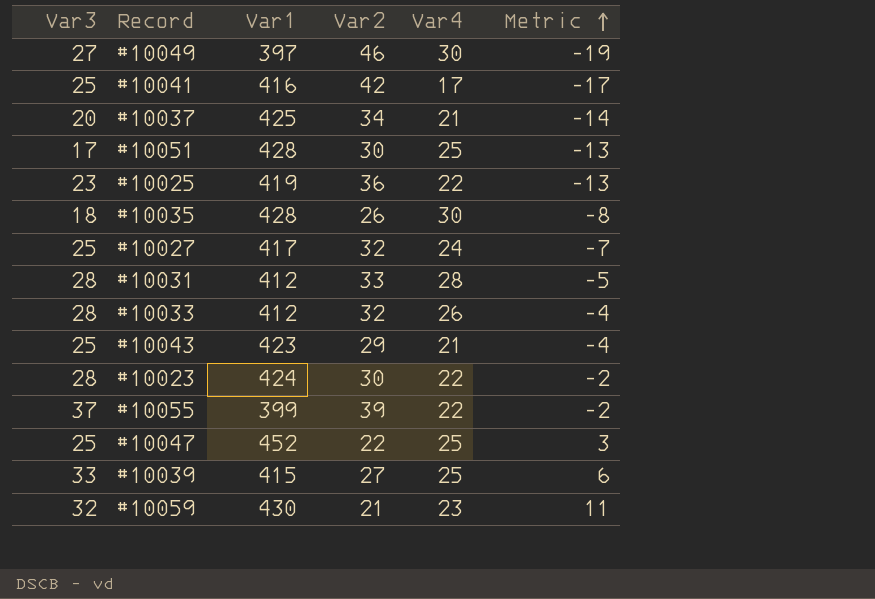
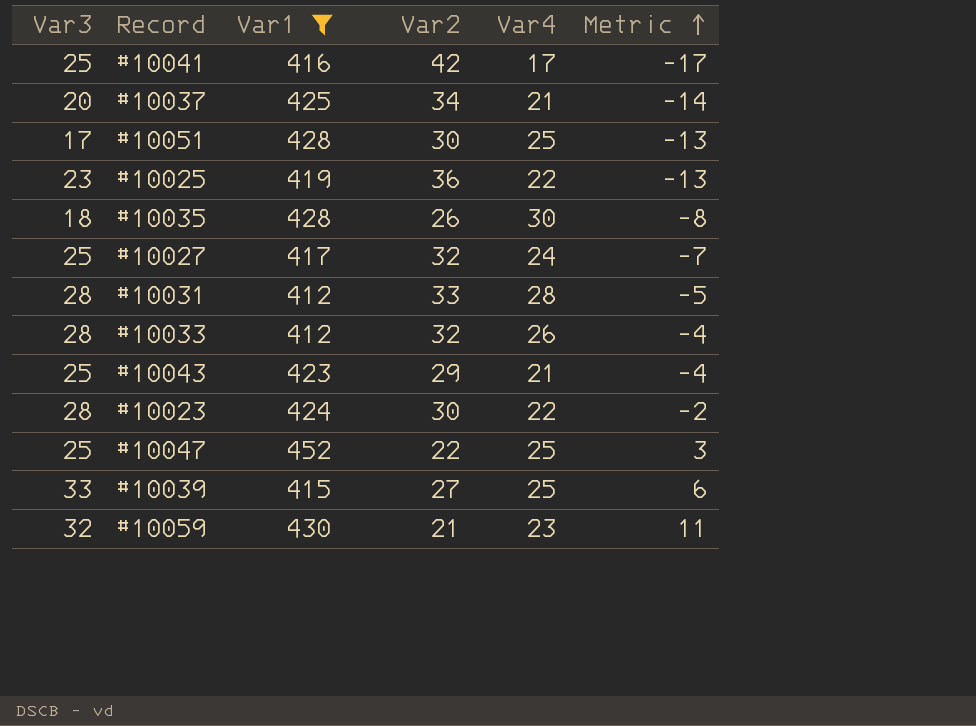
filter: none -> Var1 >= 412

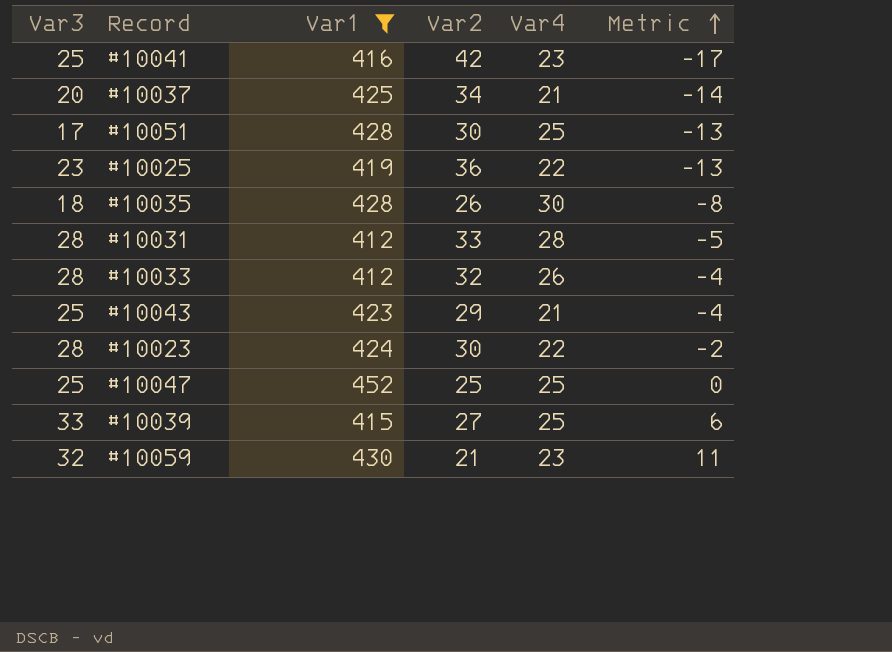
row #10027: 25 | 417 | 32 | 24 | -7 -> none
#10041 | Var4: 17 -> 23
#10047 | Var2: 22 -> 25
#10047 | Metric: 3 -> 0

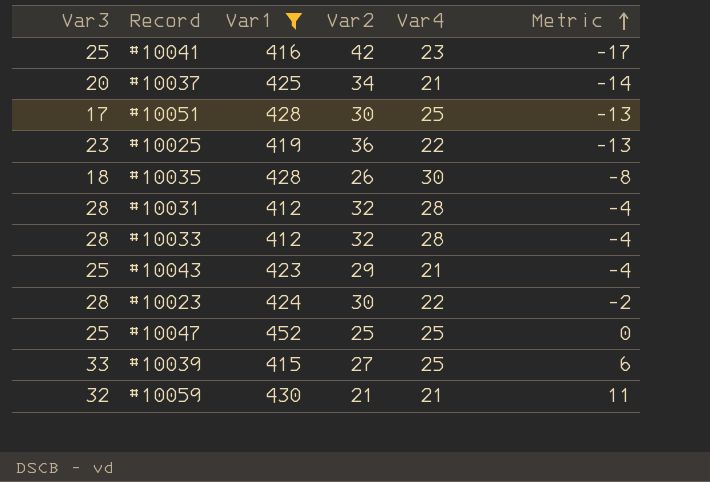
#10031 | Var2: 33 -> 32
#10031 | Metric: -5 -> -4
#10033 | Var4: 26 -> 28
#10059 | Var4: 23 -> 21

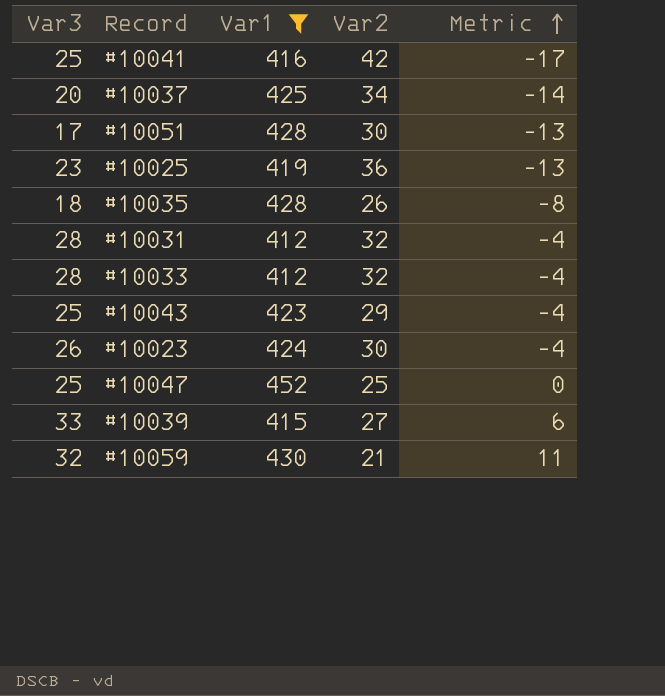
column Var4 | position: 5 -> none
#10023 | Var3: 28 -> 26
#10023 | Metric: -2 -> -4

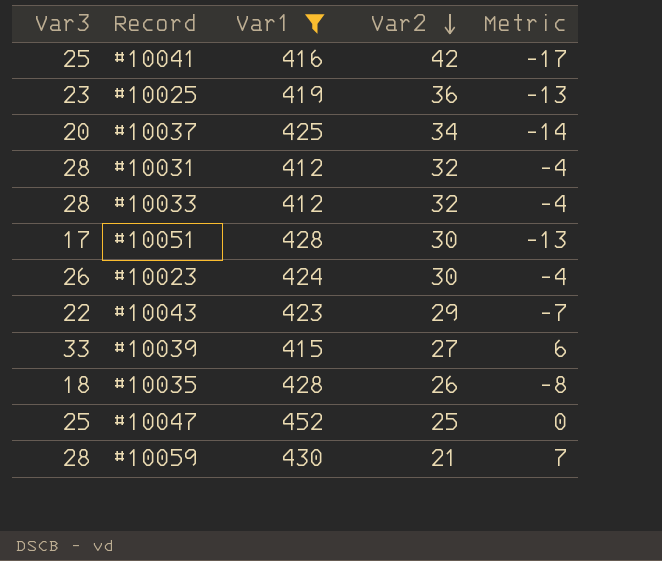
row order: Metric ascending -> Var2 descending
#10043 | Var3: 25 -> 22
#10043 | Metric: -4 -> -7
#10059 | Var3: 32 -> 28
#10059 | Metric: 11 -> 7

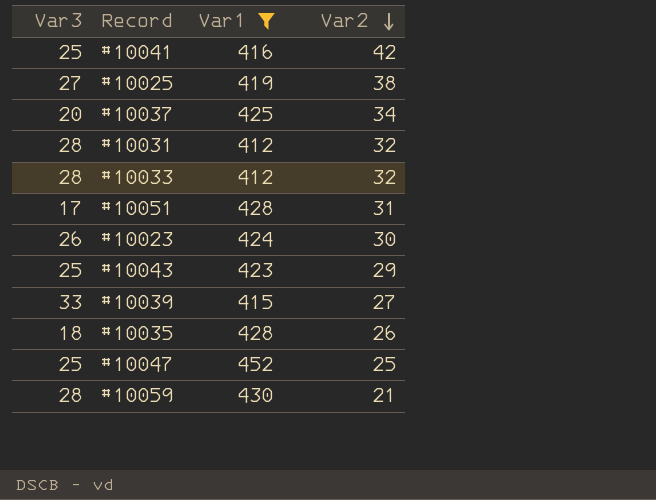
column Metric | formula: [Var3] - [Var2] -> none
#10025 | Var3: 23 -> 27
#10025 | Var2: 36 -> 38
#10051 | Var2: 30 -> 31
#10043 | Var3: 22 -> 25

